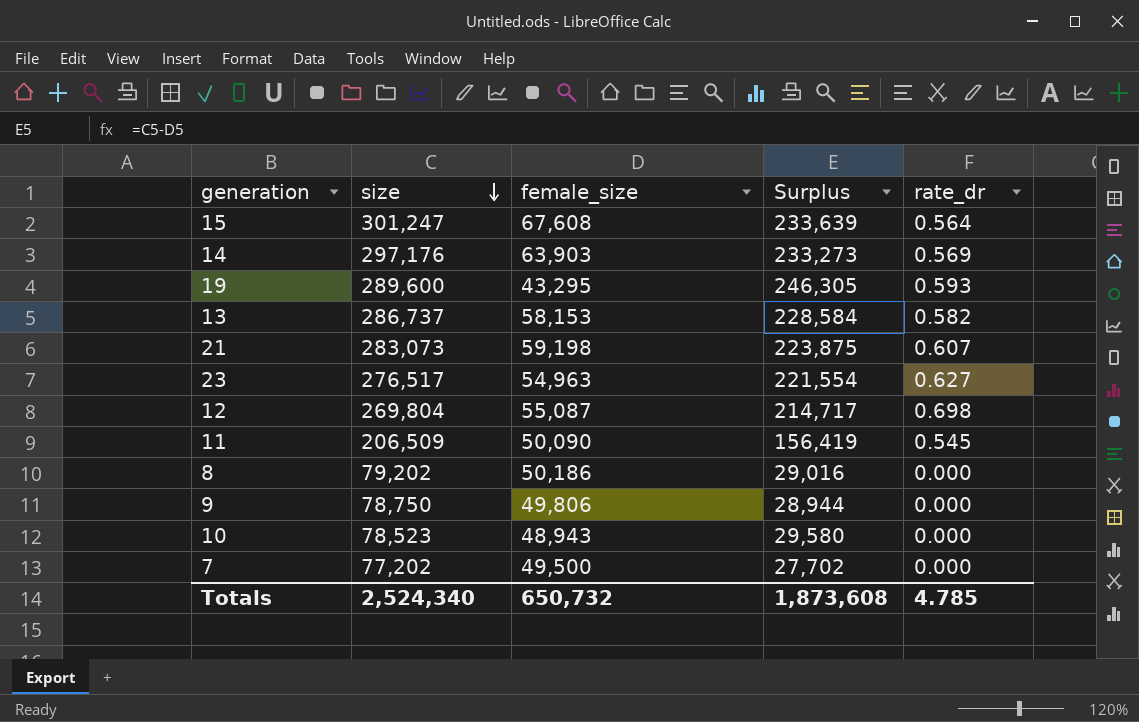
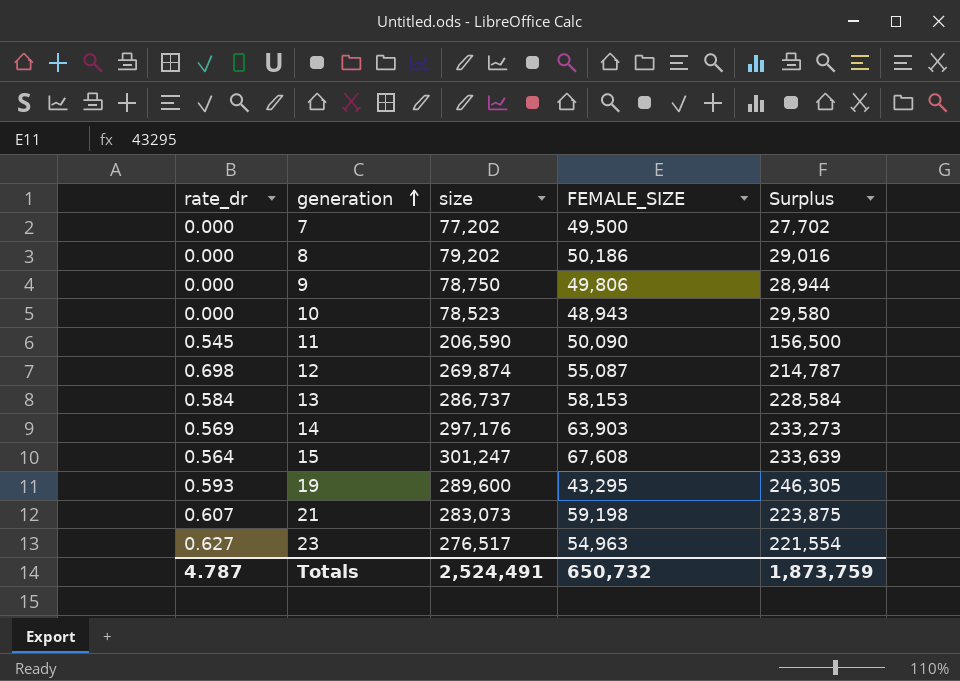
row order: size descending -> generation ascending
column rate_dr | position: 5 -> 1
column name: female_size -> FEMALE_SIZE
11 | size: 206,509 -> 206,590
11 | Surplus: 156,419 -> 156,500
12 | size: 269,804 -> 269,874
12 | Surplus: 214,717 -> 214,787
13 | rate_dr: 0.582 -> 0.584
Totals | rate_dr: 4.785 -> 4.787
Totals | size: 2,524,340 -> 2,524,491
Totals | Surplus: 1,873,608 -> 1,873,759

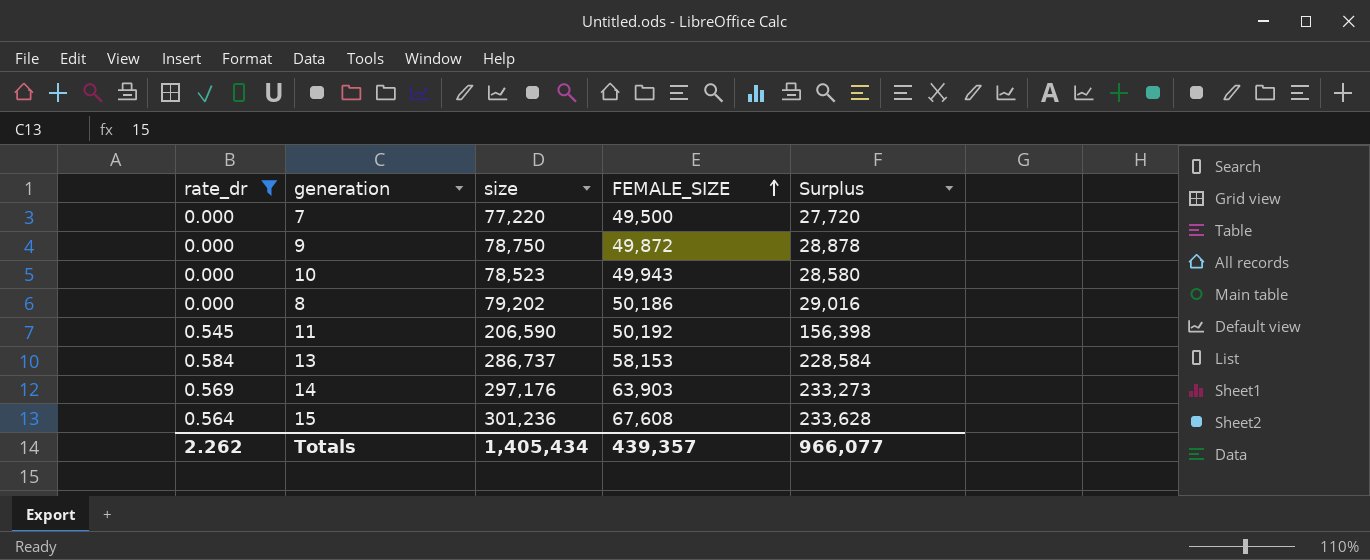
filter: none -> rate_dr <= 0.584
row order: generation ascending -> FEMALE_SIZE ascending
7 | size: 77,202 -> 77,220
7 | Surplus: 27,702 -> 27,720
9 | FEMALE_SIZE: 49,806 -> 49,872
9 | Surplus: 28,944 -> 28,878
10 | FEMALE_SIZE: 48,943 -> 49,943
10 | Surplus: 29,580 -> 28,580
11 | FEMALE_SIZE: 50,090 -> 50,192
11 | Surplus: 156,500 -> 156,398
15 | size: 301,247 -> 301,236
15 | Surplus: 233,639 -> 233,628
Totals | rate_dr: 4.787 -> 2.262
Totals | size: 2,524,491 -> 1,405,434
Totals | FEMALE_SIZE: 650,732 -> 439,357
Totals | Surplus: 1,873,759 -> 966,077

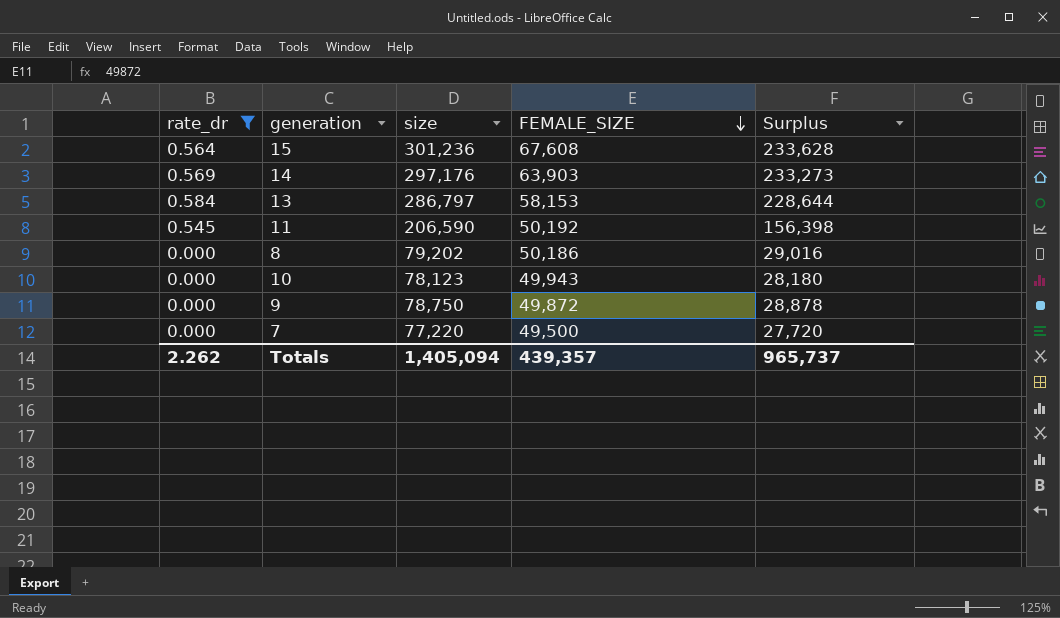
row order: FEMALE_SIZE ascending -> FEMALE_SIZE descending
13 | size: 286,737 -> 286,797
13 | Surplus: 228,584 -> 228,644
10 | size: 78,523 -> 78,123
10 | Surplus: 28,580 -> 28,180
Totals | size: 1,405,434 -> 1,405,094
Totals | Surplus: 966,077 -> 965,737

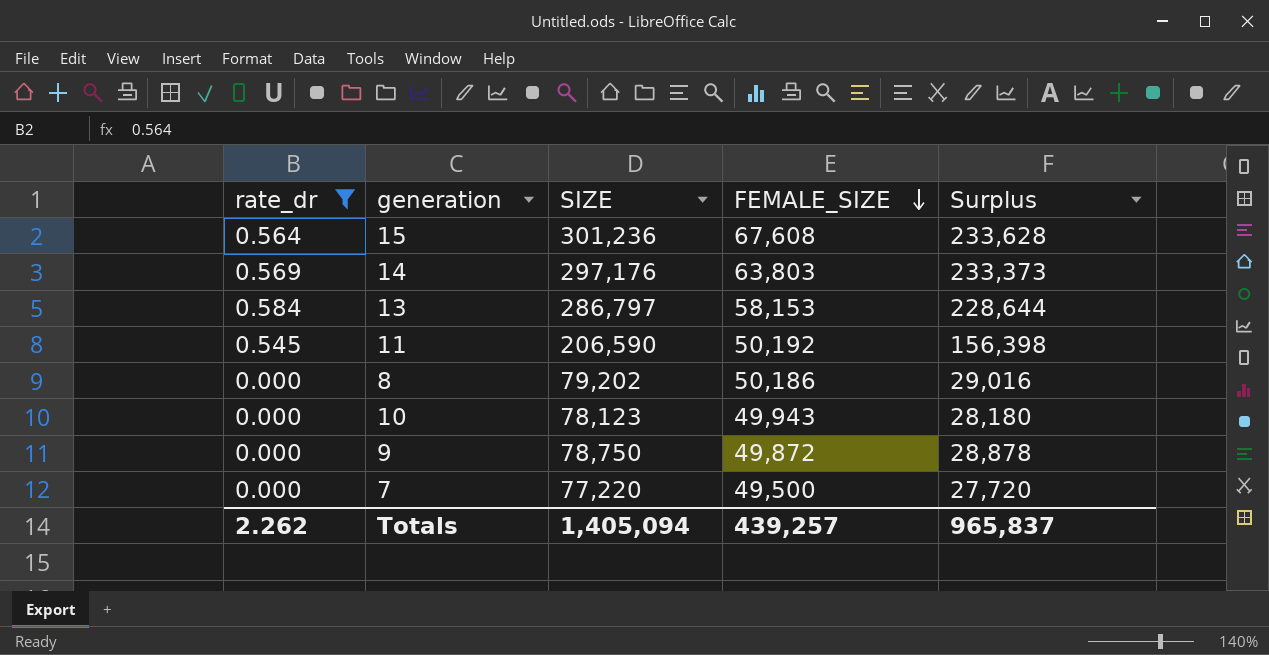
column name: size -> SIZE
14 | FEMALE_SIZE: 63,903 -> 63,803
14 | Surplus: 233,273 -> 233,373
Totals | FEMALE_SIZE: 439,357 -> 439,257
Totals | Surplus: 965,737 -> 965,837

